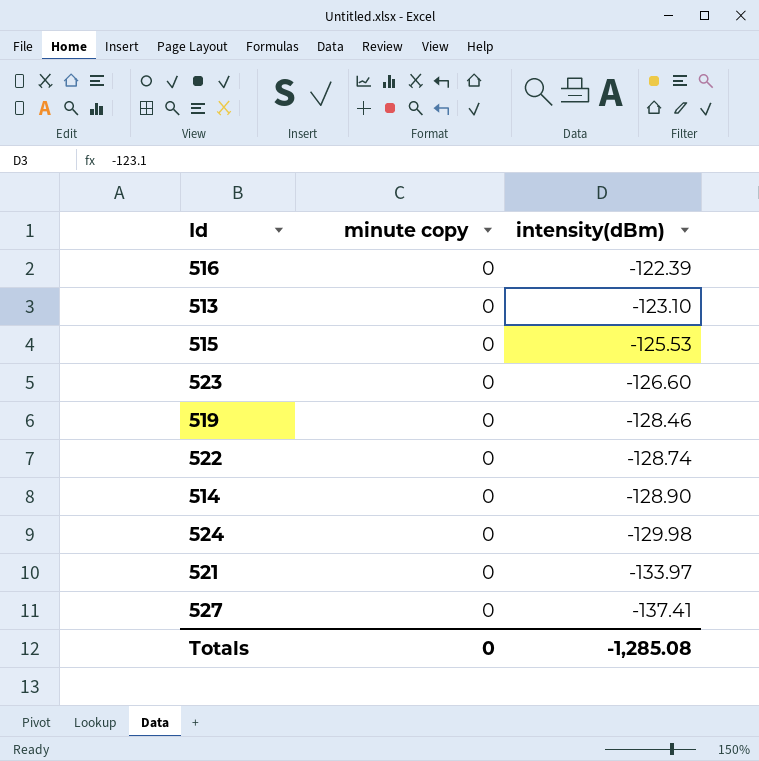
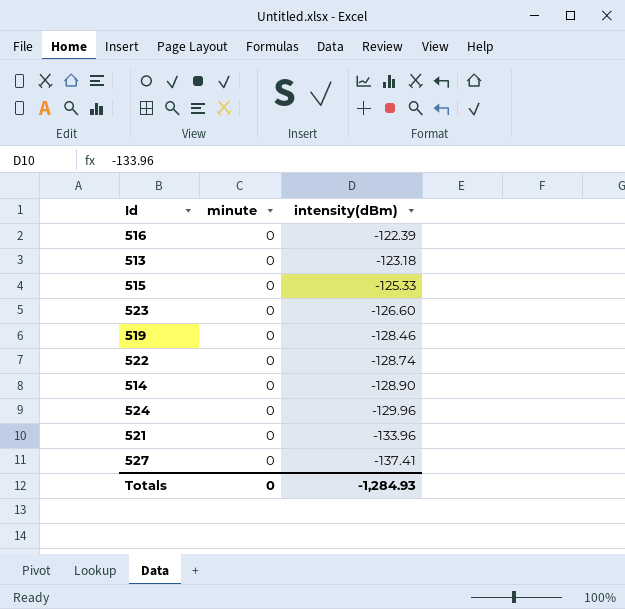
column name: minute copy -> minute
513 | intensity(dBm): -123.10 -> -123.18
515 | intensity(dBm): -125.53 -> -125.33
524 | intensity(dBm): -129.98 -> -129.96
521 | intensity(dBm): -133.97 -> -133.96
Totals | intensity(dBm): -1,285.08 -> -1,284.93

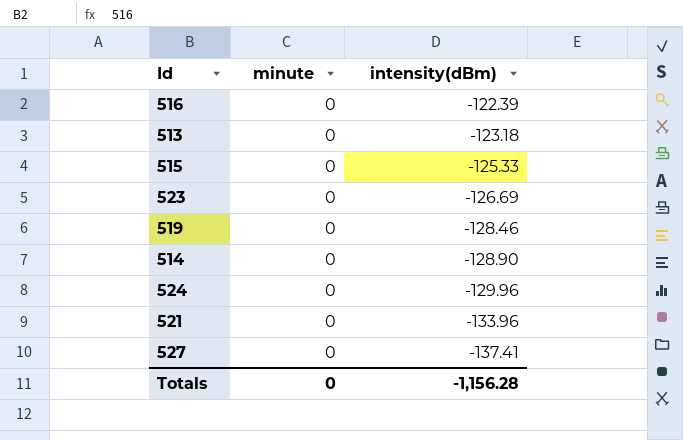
row 522: 0 | -128.74 -> none
523 | intensity(dBm): -126.60 -> -126.69
Totals | intensity(dBm): -1,284.93 -> -1,156.28

